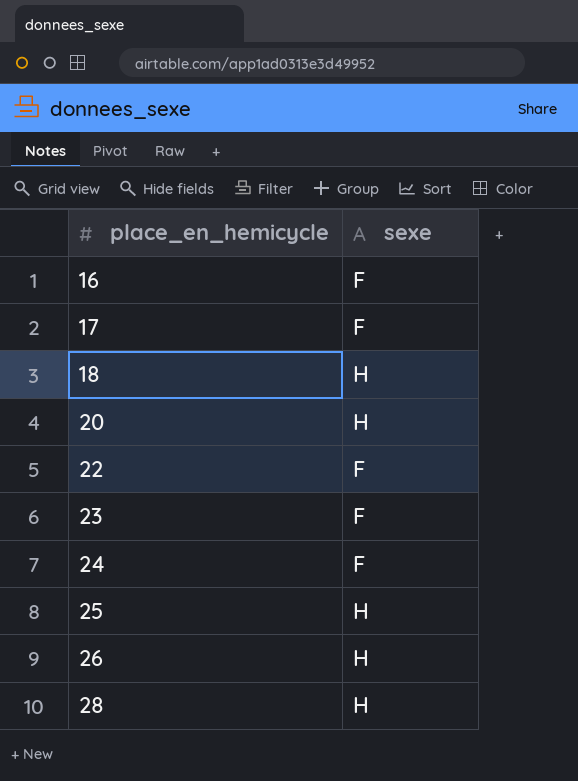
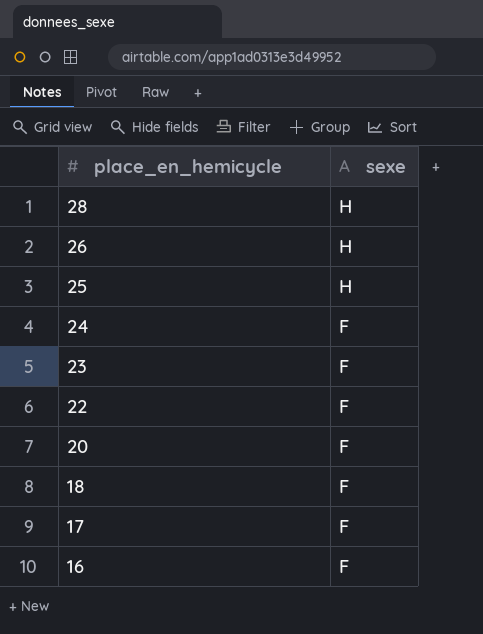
row order: place_en_hemicycle ascending -> place_en_hemicycle descending
20 | sexe: H -> F
18 | sexe: H -> F

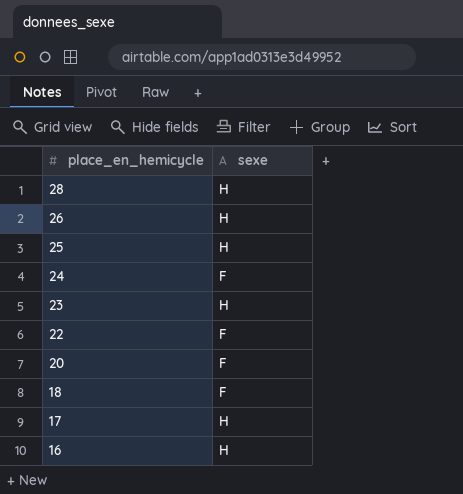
23 | sexe: F -> H
17 | sexe: F -> H
16 | sexe: F -> H

